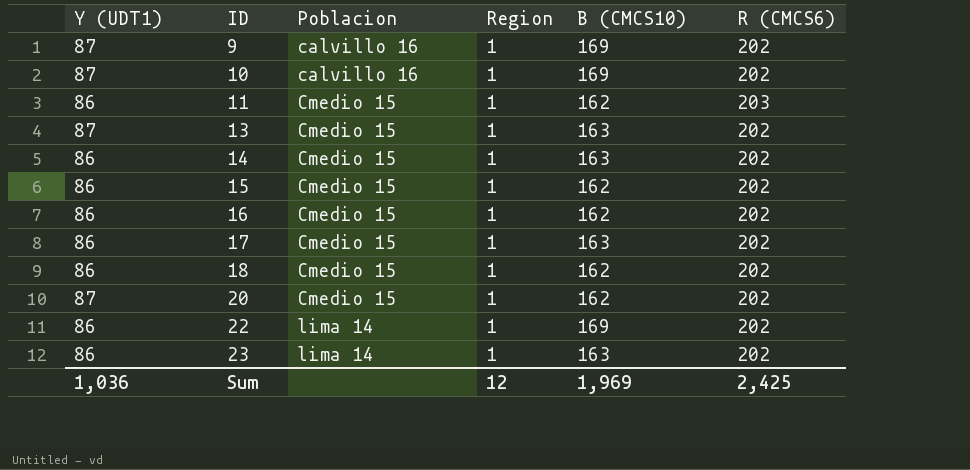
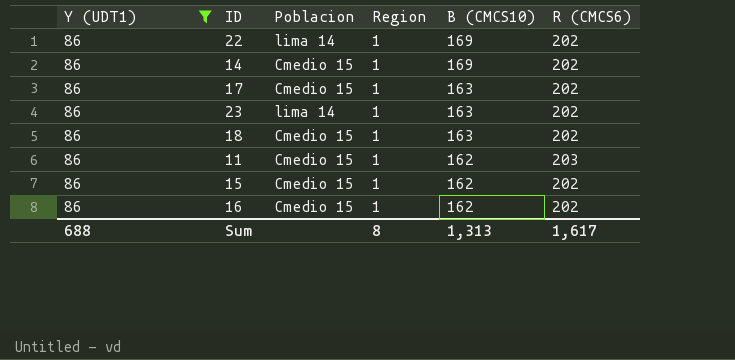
filter: none -> Y (UDT1) = 86
row order: ID ascending -> B (CMCS10) descending
14 | B (CMCS10): 163 -> 169
18 | B (CMCS10): 162 -> 163
Sum | Y (UDT1): 1,036 -> 688
Sum | Region: 12 -> 8
Sum | B (CMCS10): 1,969 -> 1,313
Sum | R (CMCS6): 2,425 -> 1,617

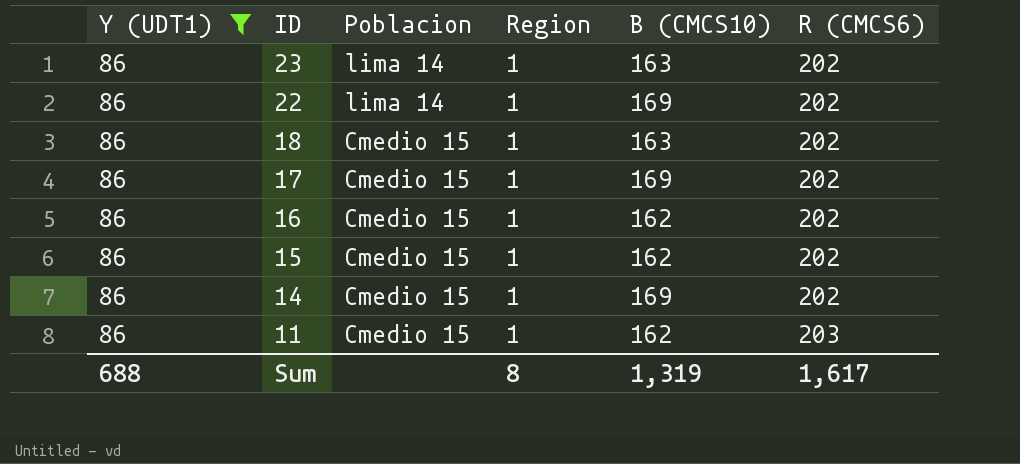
row order: B (CMCS10) descending -> ID descending
17 | B (CMCS10): 163 -> 169
Sum | B (CMCS10): 1,313 -> 1,319

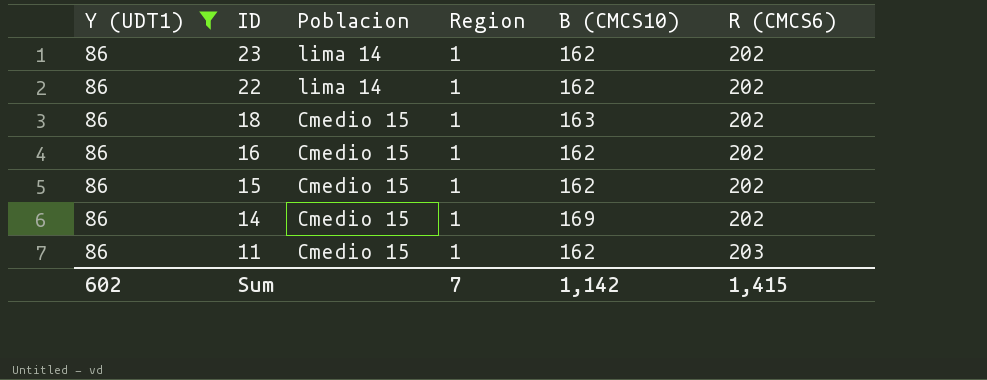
row 17: 86 | Cmedio 15 | 1 | 169 | 202 -> none
23 | B (CMCS10): 163 -> 162
22 | B (CMCS10): 169 -> 162
Sum | Y (UDT1): 688 -> 602
Sum | Region: 8 -> 7
Sum | B (CMCS10): 1,319 -> 1,142
Sum | R (CMCS6): 1,617 -> 1,415

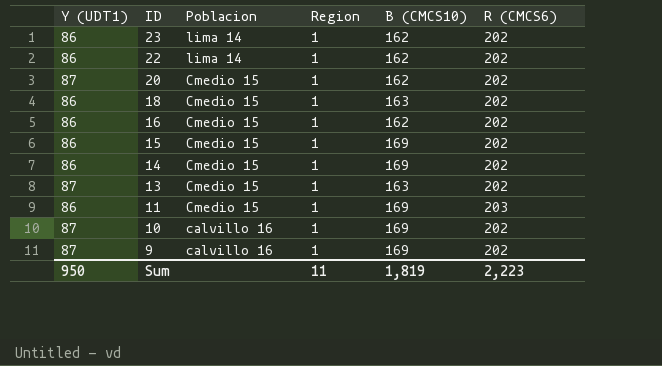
filter: Y (UDT1) = 86 -> none
15 | B (CMCS10): 162 -> 169
11 | B (CMCS10): 162 -> 169
Sum | Y (UDT1): 602 -> 950
Sum | Region: 7 -> 11
Sum | B (CMCS10): 1,142 -> 1,819
Sum | R (CMCS6): 1,415 -> 2,223

